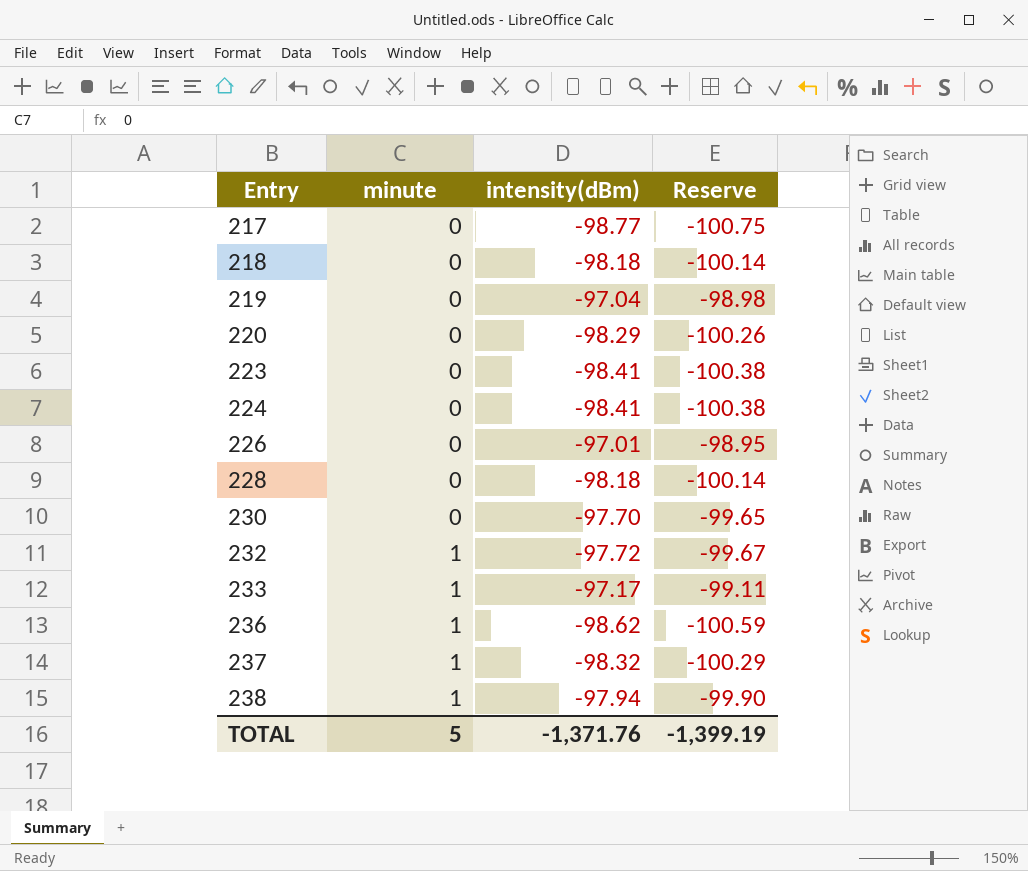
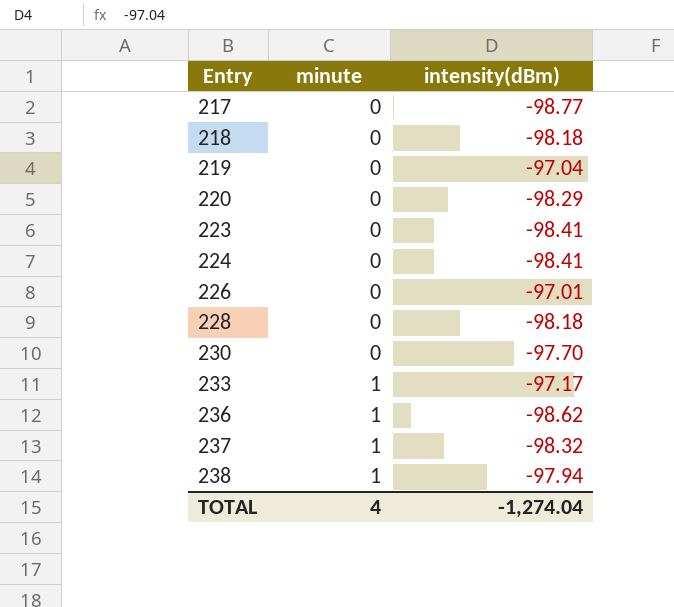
column Reserve | formula: [intensity(dBm)] * 1.02 -> none
row 232: 1 | -97.72 | -99.67 -> none
TOTAL | minute: 5 -> 4
TOTAL | intensity(dBm): -1,371.76 -> -1,274.04

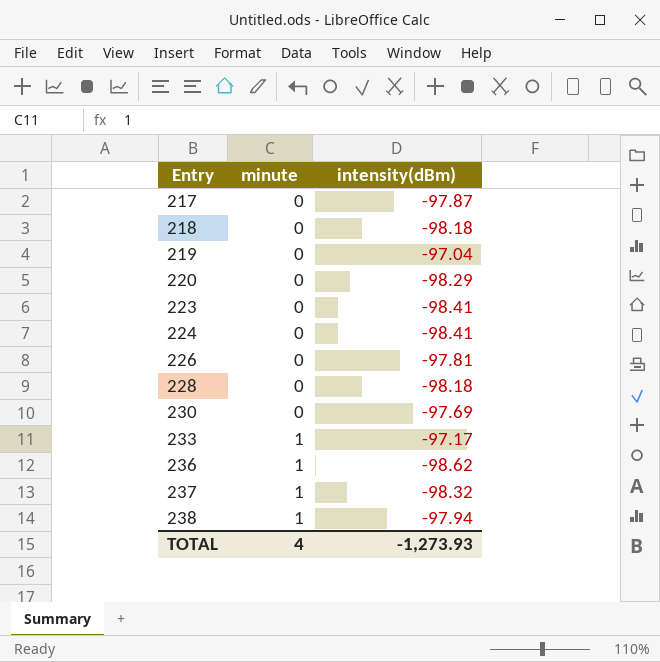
217 | intensity(dBm): -98.77 -> -97.87
226 | intensity(dBm): -97.01 -> -97.81
230 | intensity(dBm): -97.70 -> -97.69
TOTAL | intensity(dBm): -1,274.04 -> -1,273.93

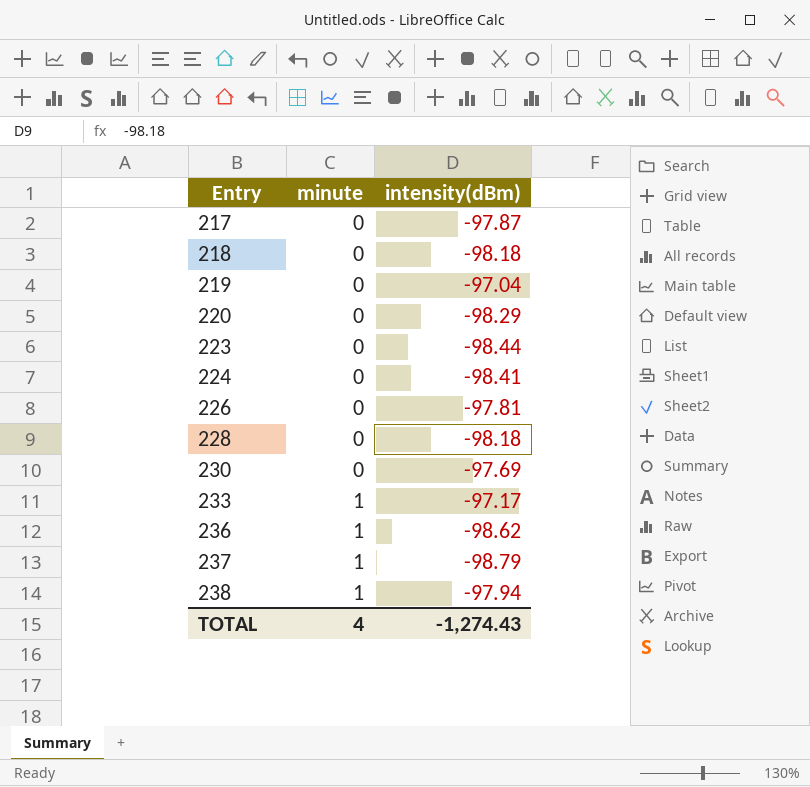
223 | intensity(dBm): -98.41 -> -98.44
237 | intensity(dBm): -98.32 -> -98.79
TOTAL | intensity(dBm): -1,273.93 -> -1,274.43

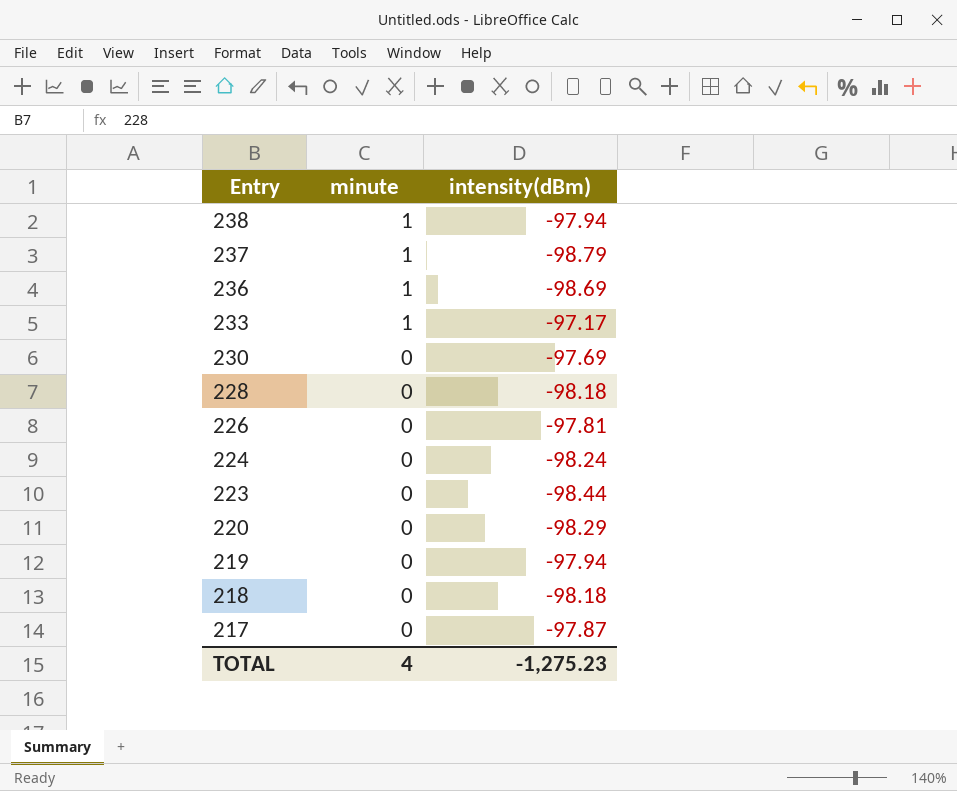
row order: Entry ascending -> Entry descending
236 | intensity(dBm): -98.62 -> -98.69
224 | intensity(dBm): -98.41 -> -98.24
219 | intensity(dBm): -97.04 -> -97.94
TOTAL | intensity(dBm): -1,274.43 -> -1,275.23

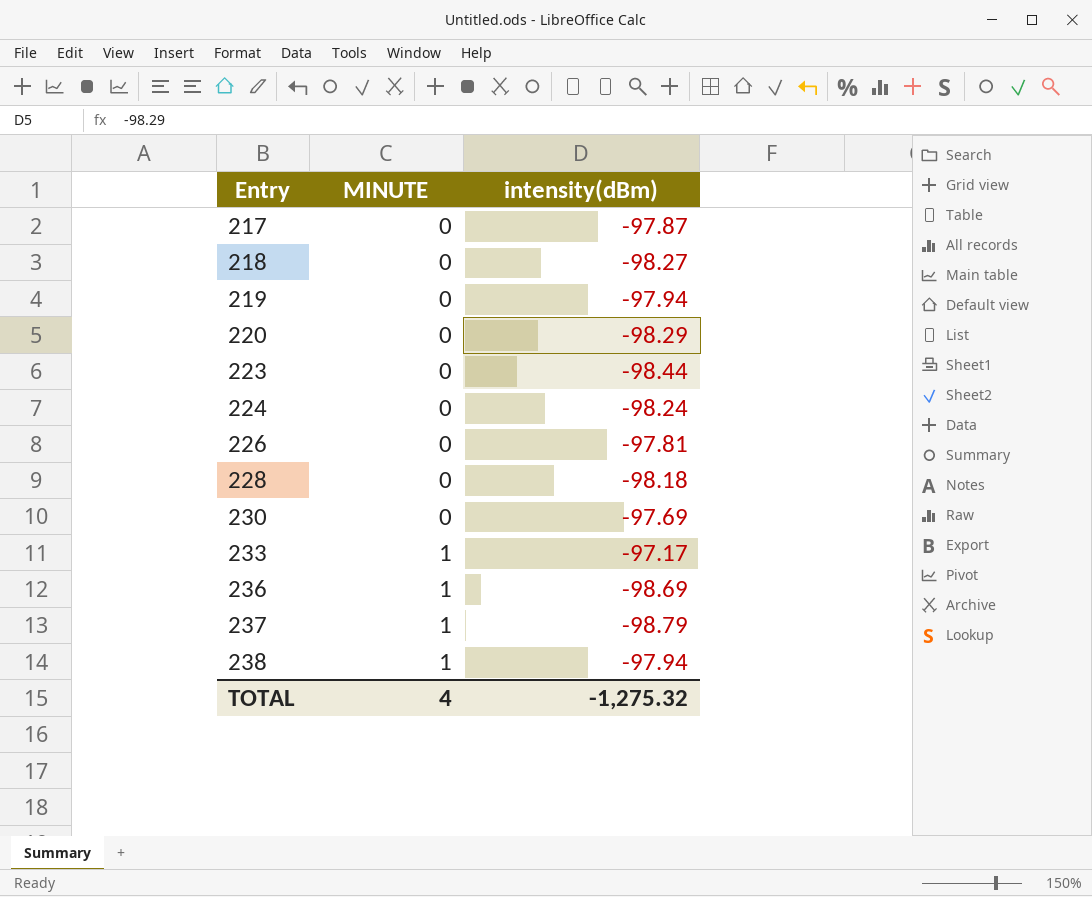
row order: Entry descending -> Entry ascending
column name: minute -> MINUTE
218 | intensity(dBm): -98.18 -> -98.27
TOTAL | intensity(dBm): -1,275.23 -> -1,275.32

